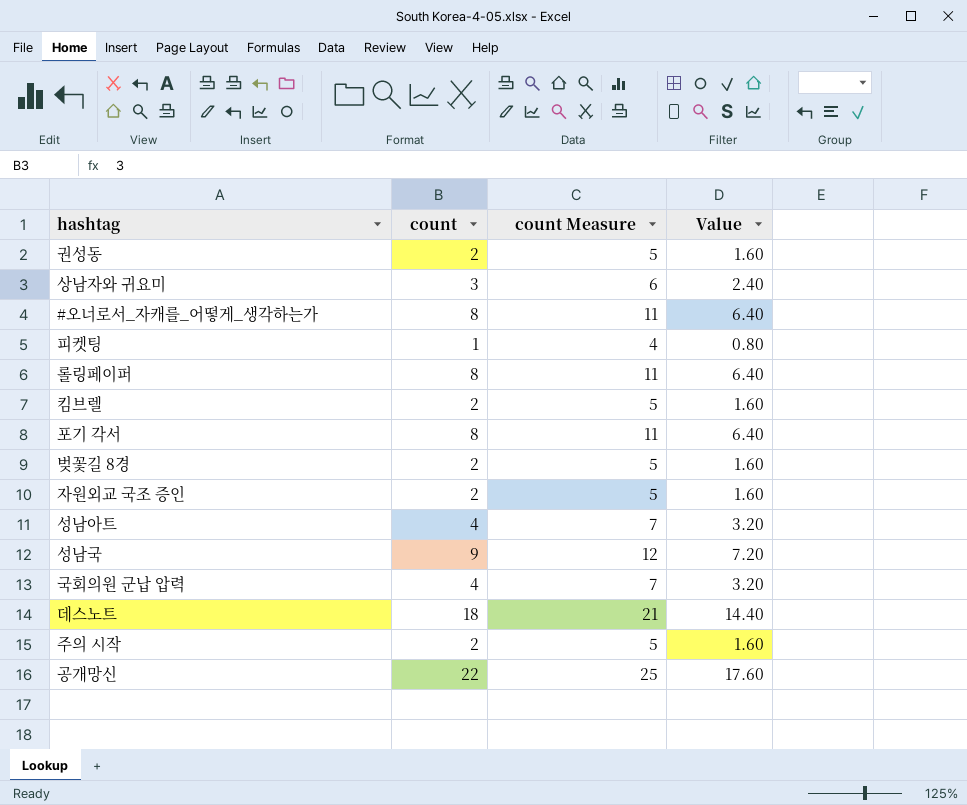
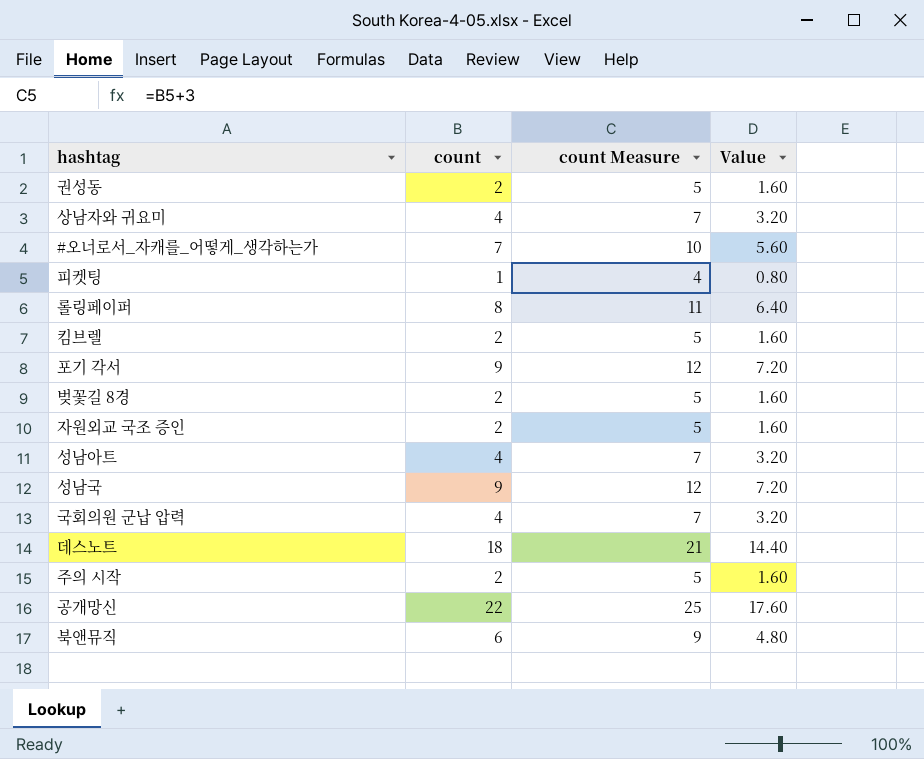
상남자와 귀요미 | count: 3 -> 4
상남자와 귀요미 | count Measure: 6 -> 7
상남자와 귀요미 | Value: 2.40 -> 3.20
#오너로서_자캐를_어떻게_생각하는가 | count: 8 -> 7
#오너로서_자캐를_어떻게_생각하는가 | count Measure: 11 -> 10
#오너로서_자캐를_어떻게_생각하는가 | Value: 6.40 -> 5.60
포기 각서 | count: 8 -> 9
포기 각서 | count Measure: 11 -> 12
포기 각서 | Value: 6.40 -> 7.20
row 북앤뮤직: none -> 6 | 9 | 4.80

